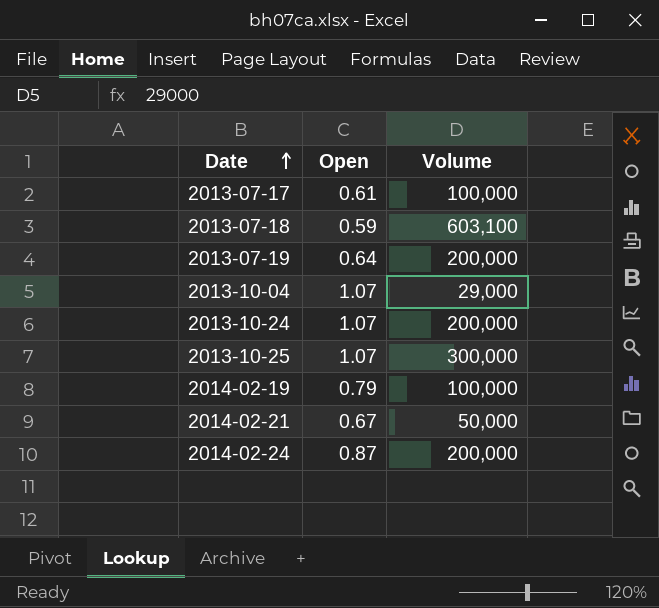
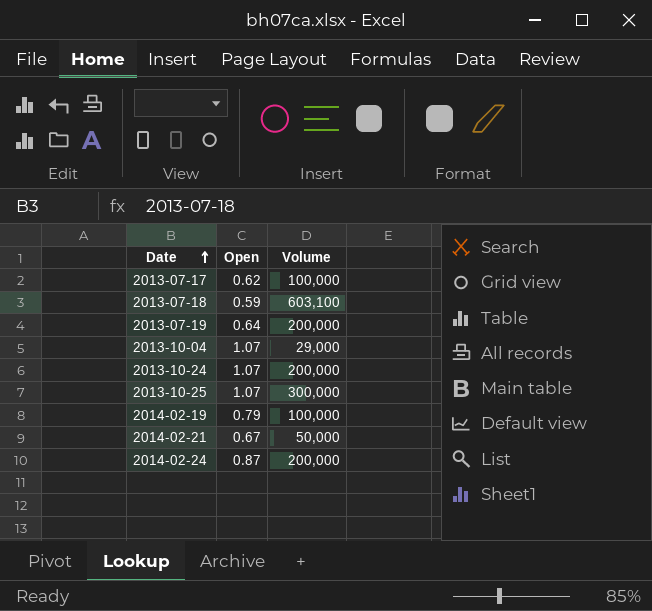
2013-07-17 | Open: 0.61 -> 0.62

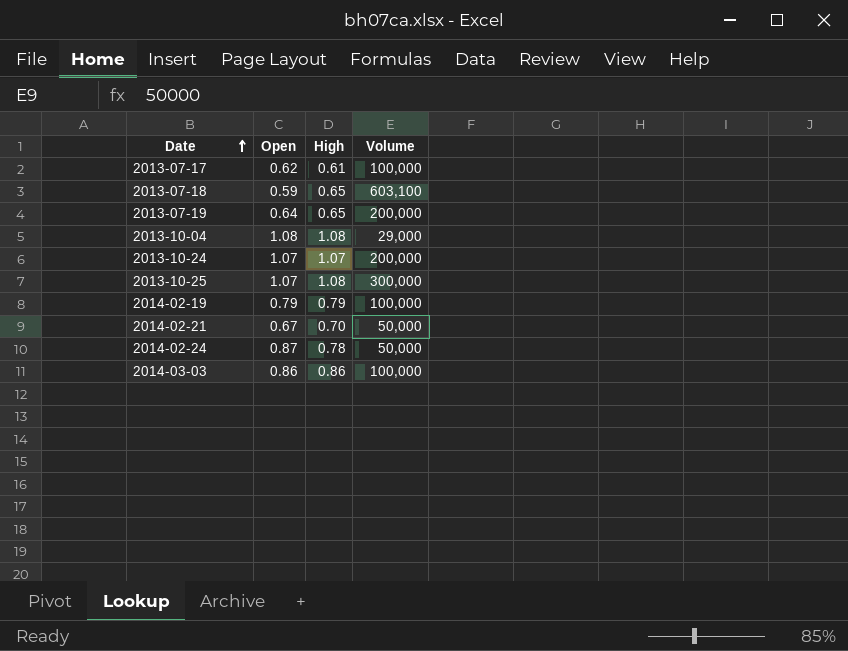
column High | position: none -> 3
2013-10-04 | Open: 1.07 -> 1.08
2014-02-24 | Volume: 200,000 -> 50,000
row 2014-03-03: none -> 0.86 | 0.86 | 100,000

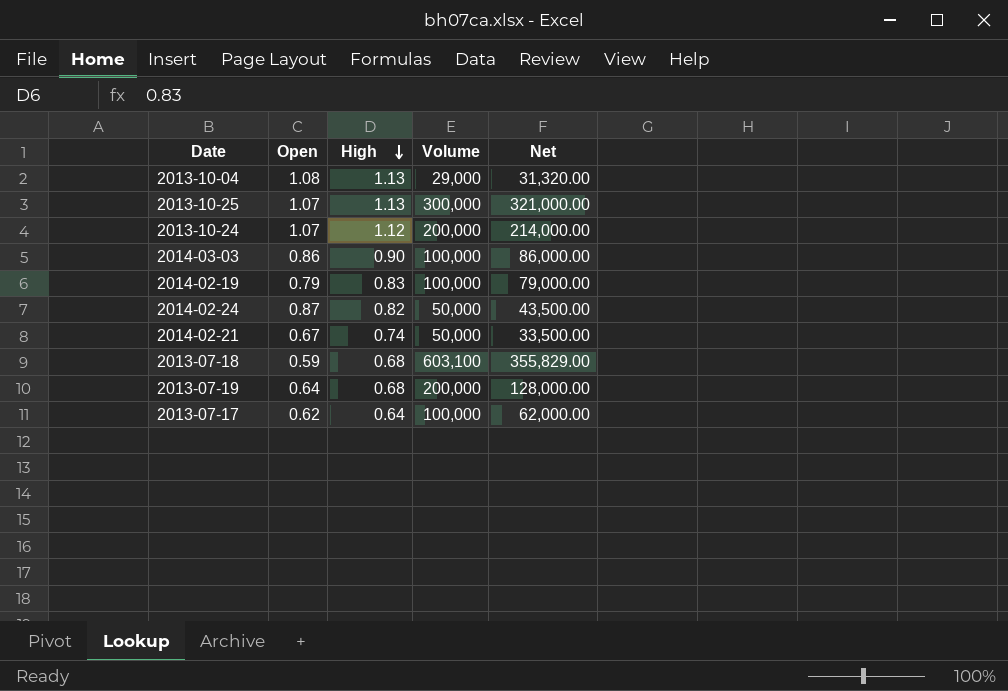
row order: Date ascending -> High descending
column Net | formula: none -> [Open] * [Volume]
2013-10-04 | High: 1.08 -> 1.13
2013-10-25 | High: 1.08 -> 1.13
2013-10-24 | High: 1.07 -> 1.12
2014-03-03 | High: 0.86 -> 0.90
2014-02-19 | High: 0.79 -> 0.83
2014-02-24 | High: 0.78 -> 0.82
2014-02-21 | High: 0.70 -> 0.74
2013-07-18 | High: 0.65 -> 0.68
2013-07-19 | High: 0.65 -> 0.68
2013-07-17 | High: 0.61 -> 0.64

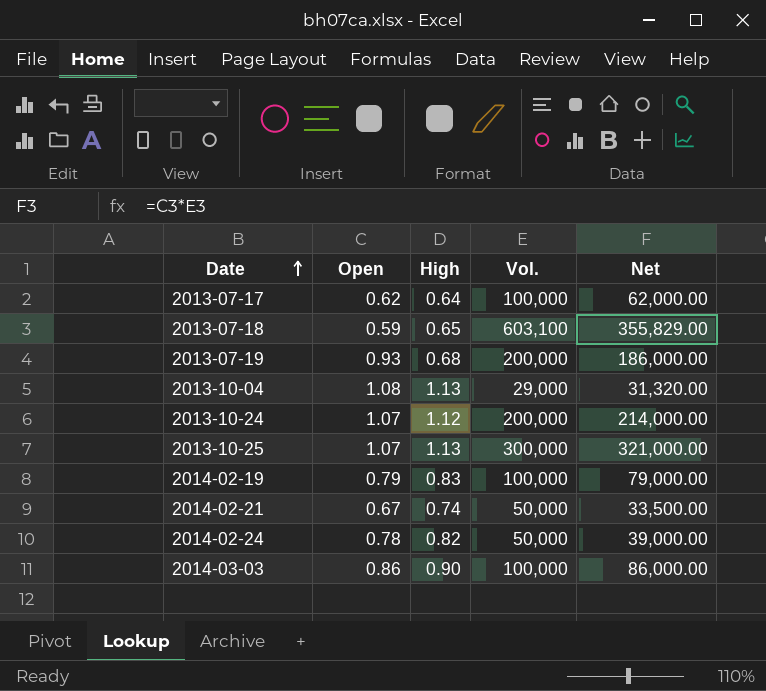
row order: High descending -> Date ascending
column name: Volume -> Vol.
2013-07-18 | High: 0.68 -> 0.65
2013-07-19 | Open: 0.64 -> 0.93
2013-07-19 | Net: 128,000.00 -> 186,000.00
2014-02-24 | Open: 0.87 -> 0.78
2014-02-24 | Net: 43,500.00 -> 39,000.00

